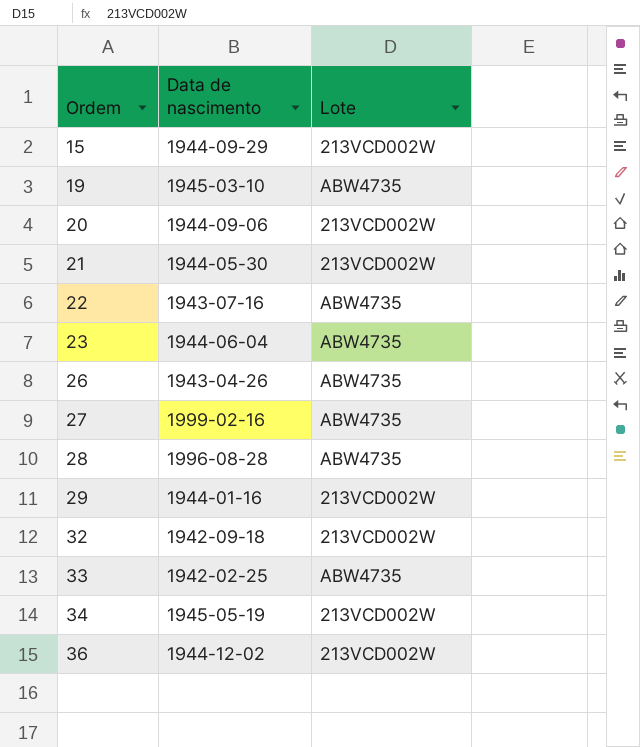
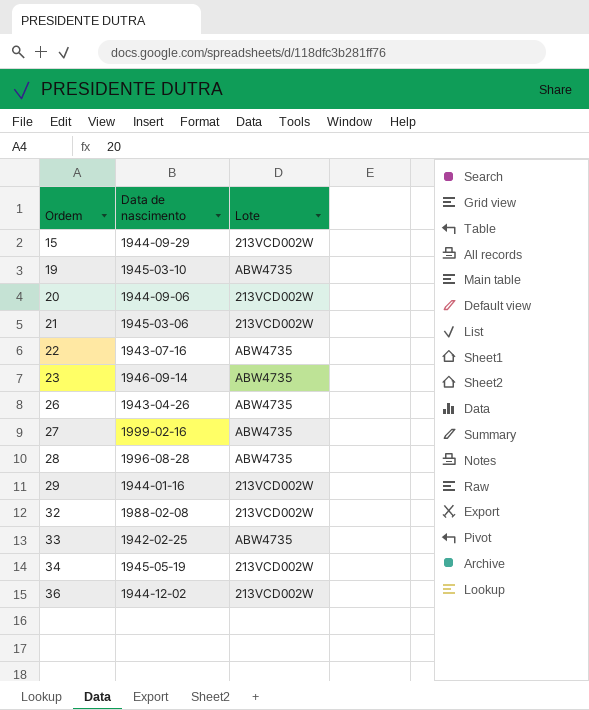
21 | Data de nascimento: 1944-05-30 -> 1945-03-06
23 | Data de nascimento: 1944-06-04 -> 1946-09-14
32 | Data de nascimento: 1942-09-18 -> 1988-02-08

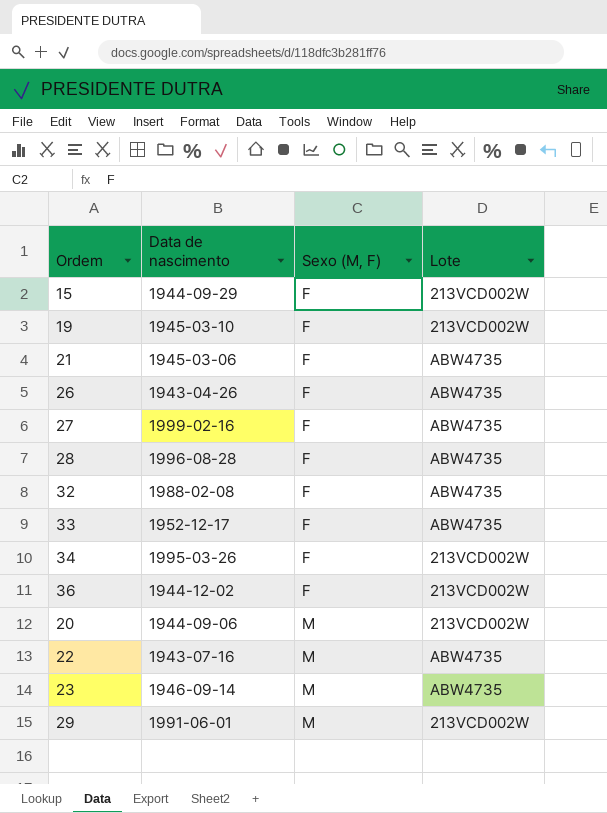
row order: Ordem ascending -> Sexo (M, F) ascending
column Sexo (M, F) | position: none -> 3
19 | Lote: ABW4735 -> 213VCD002W
21 | Lote: 213VCD002W -> ABW4735
32 | Lote: 213VCD002W -> ABW4735
33 | Data de nascimento: 1942-02-25 -> 1952-12-17
34 | Data de nascimento: 1945-05-19 -> 1995-03-26
29 | Data de nascimento: 1944-01-16 -> 1991-06-01

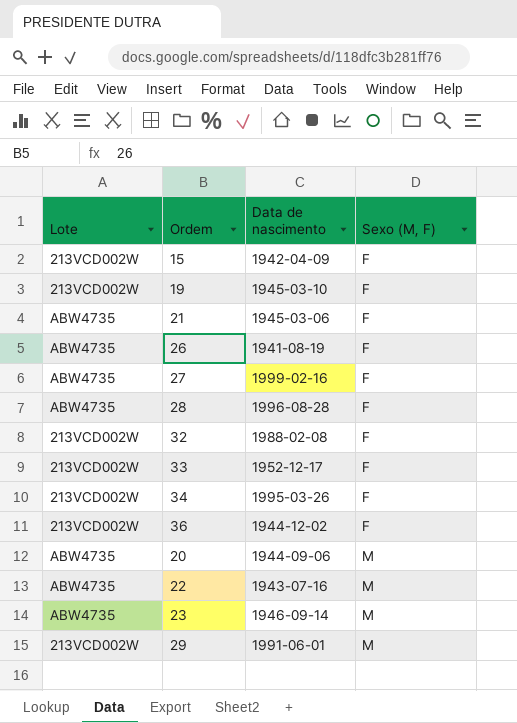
column Lote | position: 4 -> 1
15 | Data de nascimento: 1944-09-29 -> 1942-04-09
26 | Data de nascimento: 1943-04-26 -> 1941-08-19
32 | Lote: ABW4735 -> 213VCD002W
33 | Lote: ABW4735 -> 213VCD002W
20 | Lote: 213VCD002W -> ABW4735

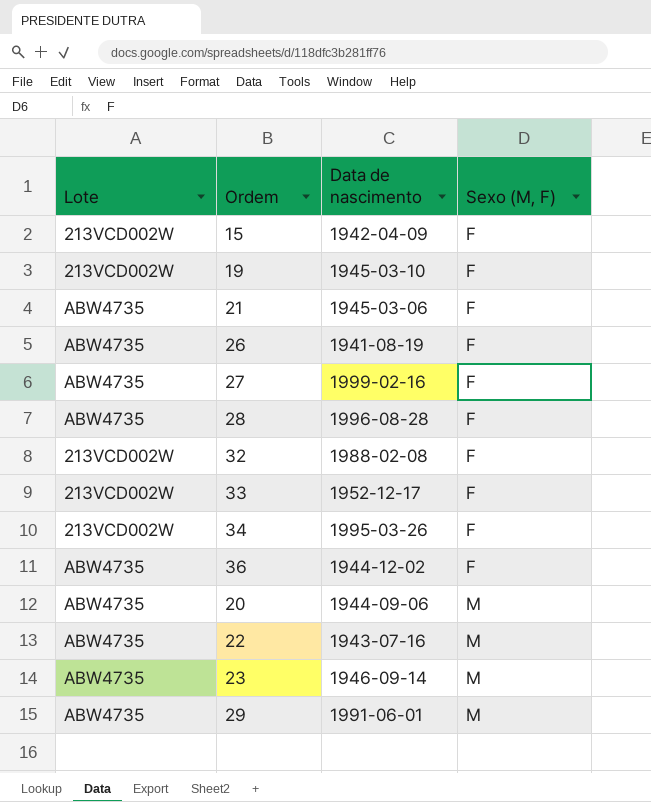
36 | Lote: 213VCD002W -> ABW4735
29 | Lote: 213VCD002W -> ABW4735

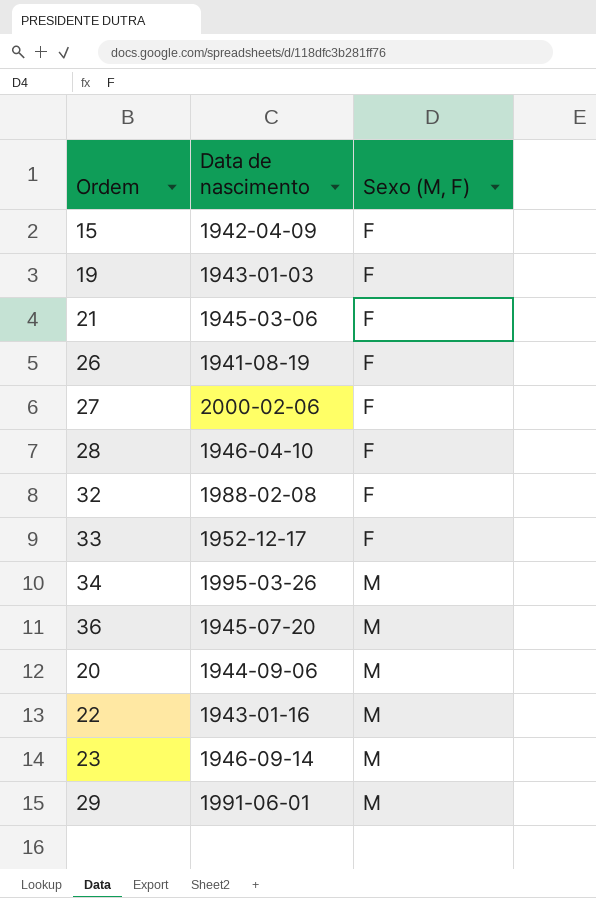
column Lote | position: 1 -> none
19 | Data de nascimento: 1945-03-10 -> 1943-01-03
27 | Data de nascimento: 1999-02-16 -> 2000-02-06
28 | Data de nascimento: 1996-08-28 -> 1946-04-10
34 | Sexo (M, F): F -> M
36 | Data de nascimento: 1944-12-02 -> 1945-07-20
36 | Sexo (M, F): F -> M
22 | Data de nascimento: 1943-07-16 -> 1943-01-16

